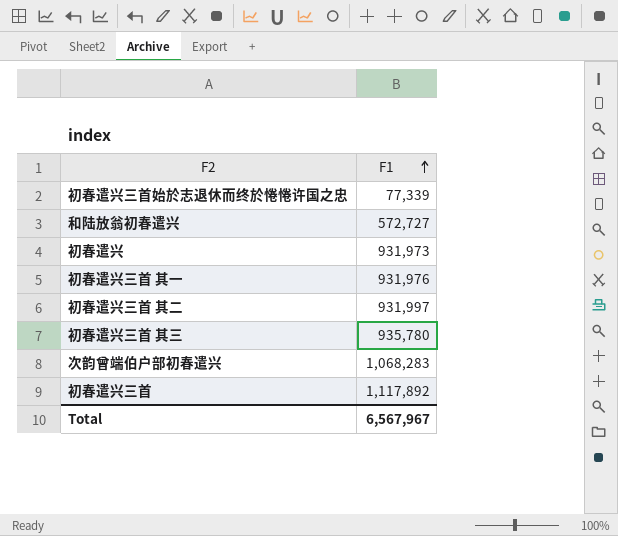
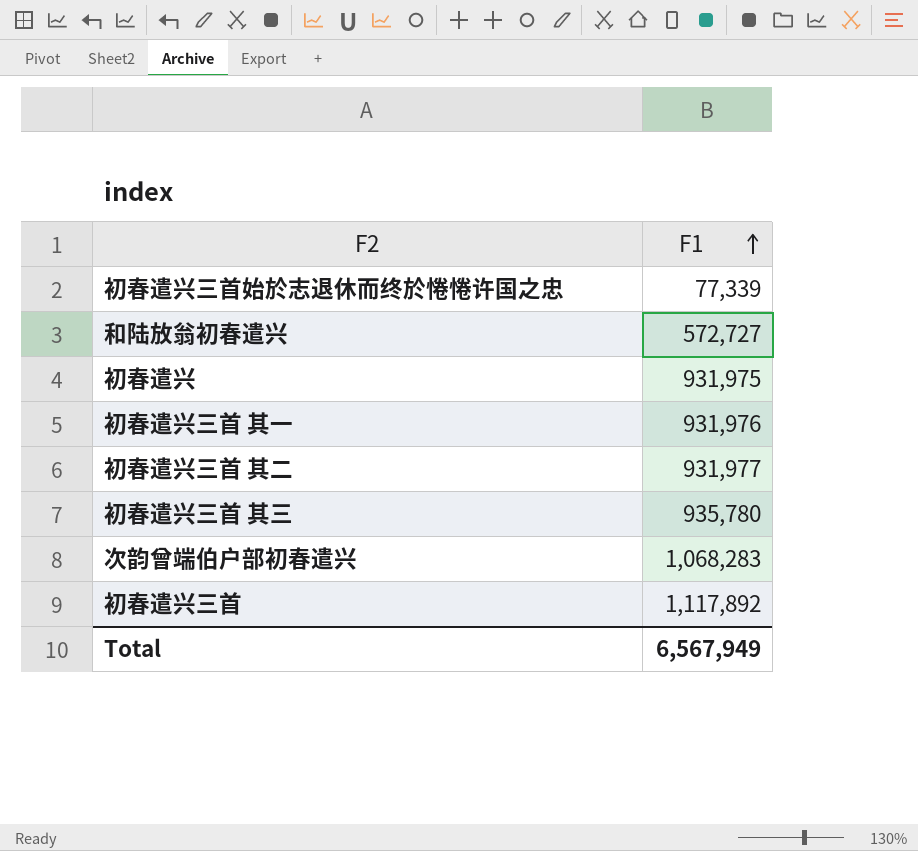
初春遣兴 | F1: 931,973 -> 931,975
初春遣兴三首 其二 | F1: 931,997 -> 931,977
Total | F1: 6,567,967 -> 6,567,949

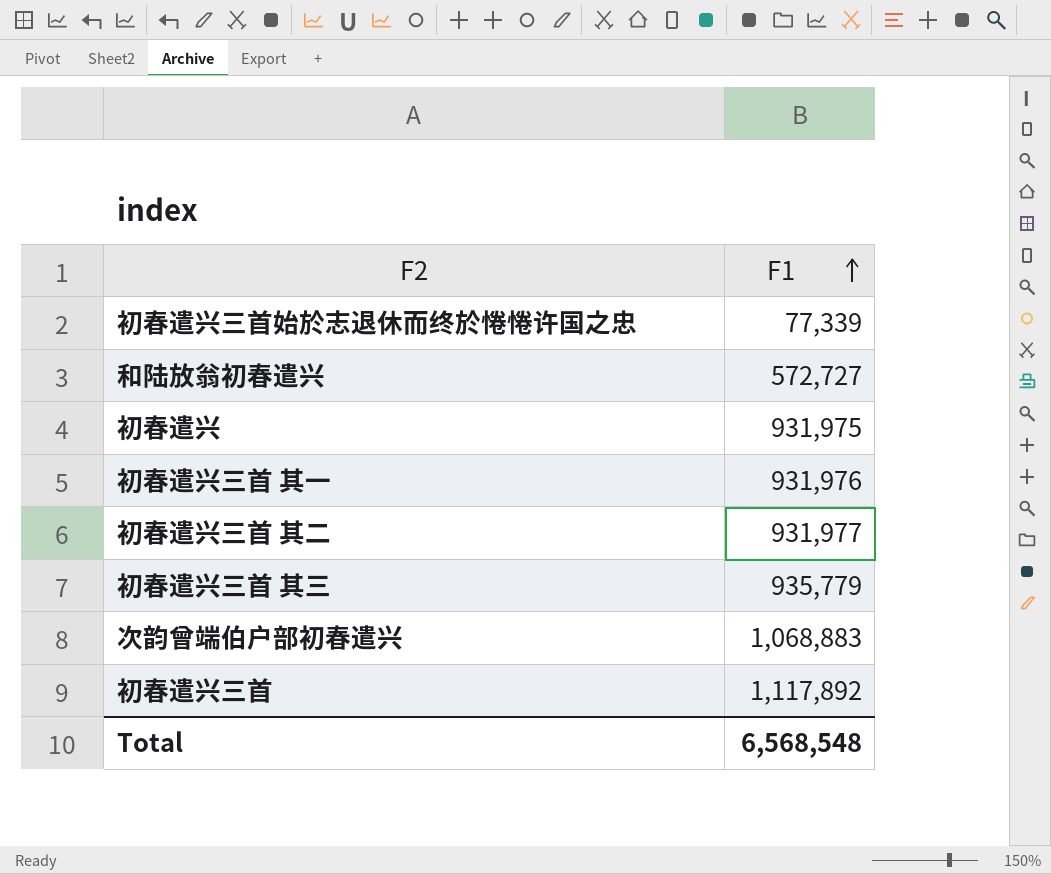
初春遣兴三首 其三 | F1: 935,780 -> 935,779
次韵曾端伯户部初春遣兴 | F1: 1,068,283 -> 1,068,883
Total | F1: 6,567,949 -> 6,568,548

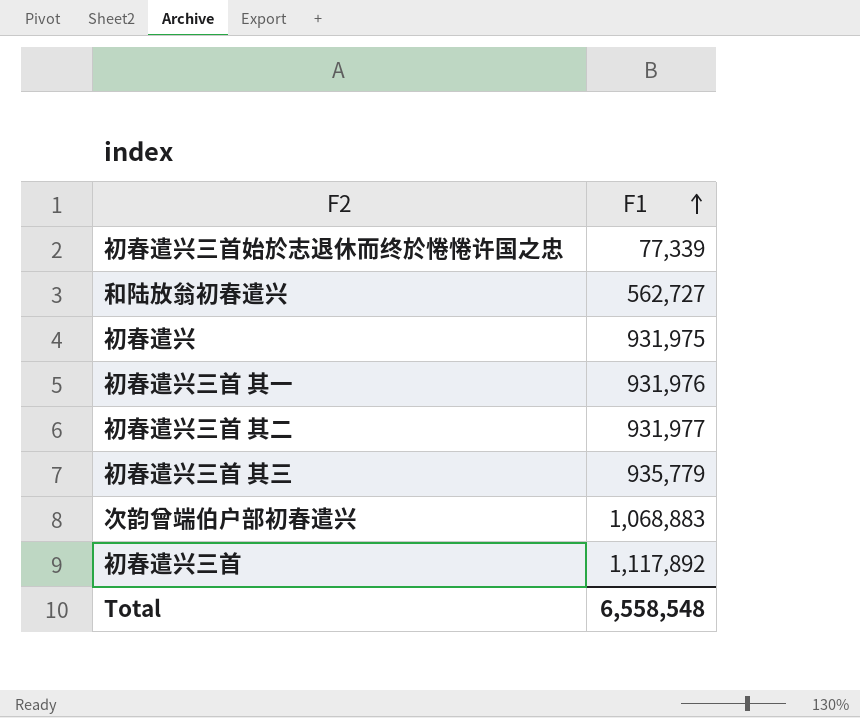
和陆放翁初春遣兴 | F1: 572,727 -> 562,727
Total | F1: 6,568,548 -> 6,558,548

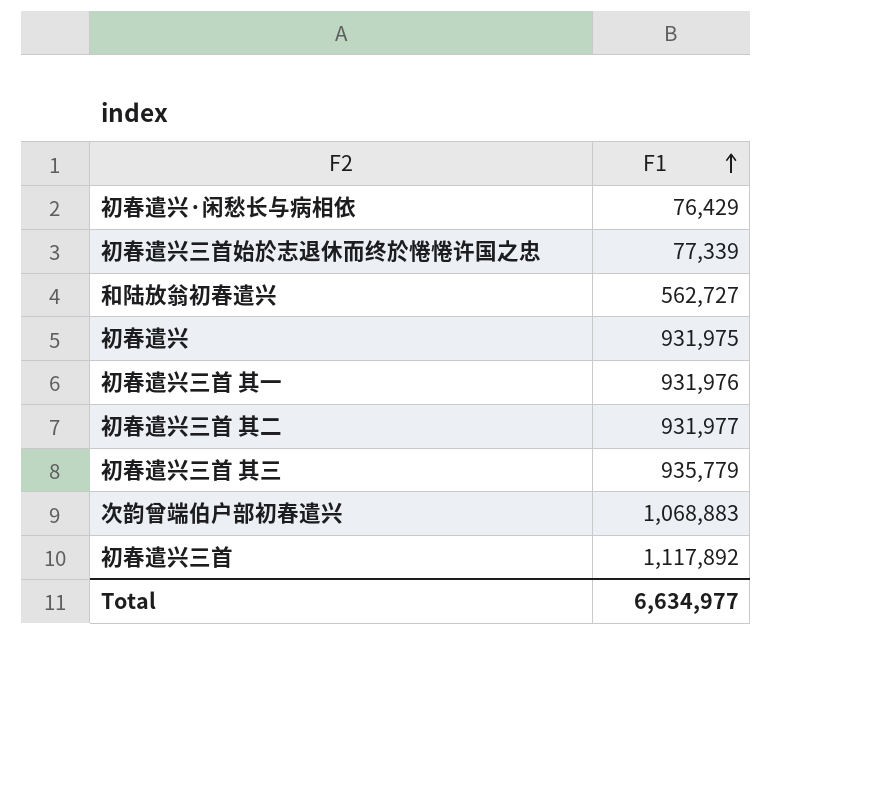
row 初春遣兴·闲愁长与病相依: none -> 76,429
Total | F1: 6,558,548 -> 6,634,977

